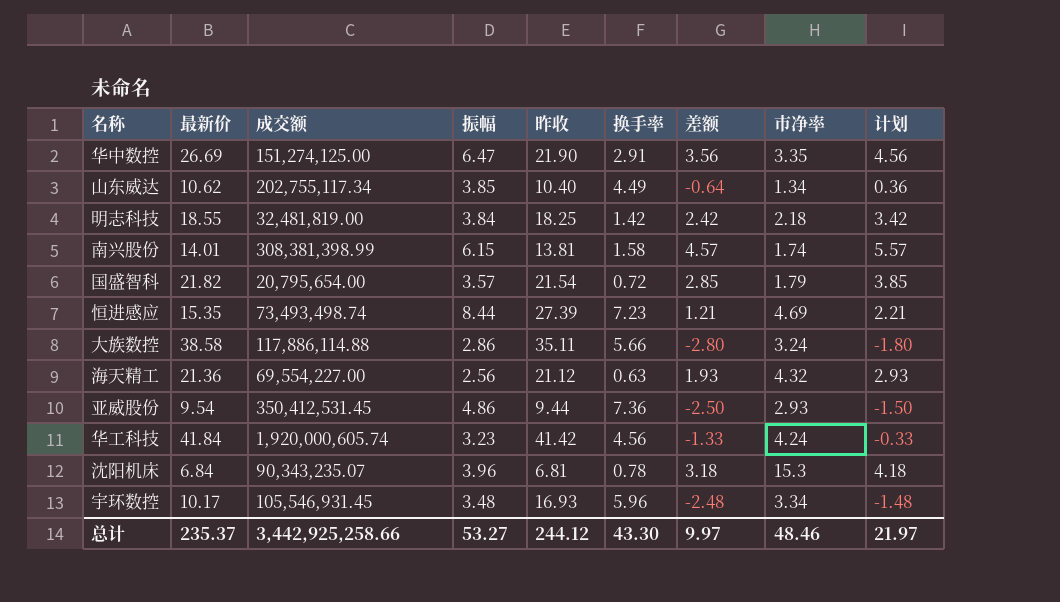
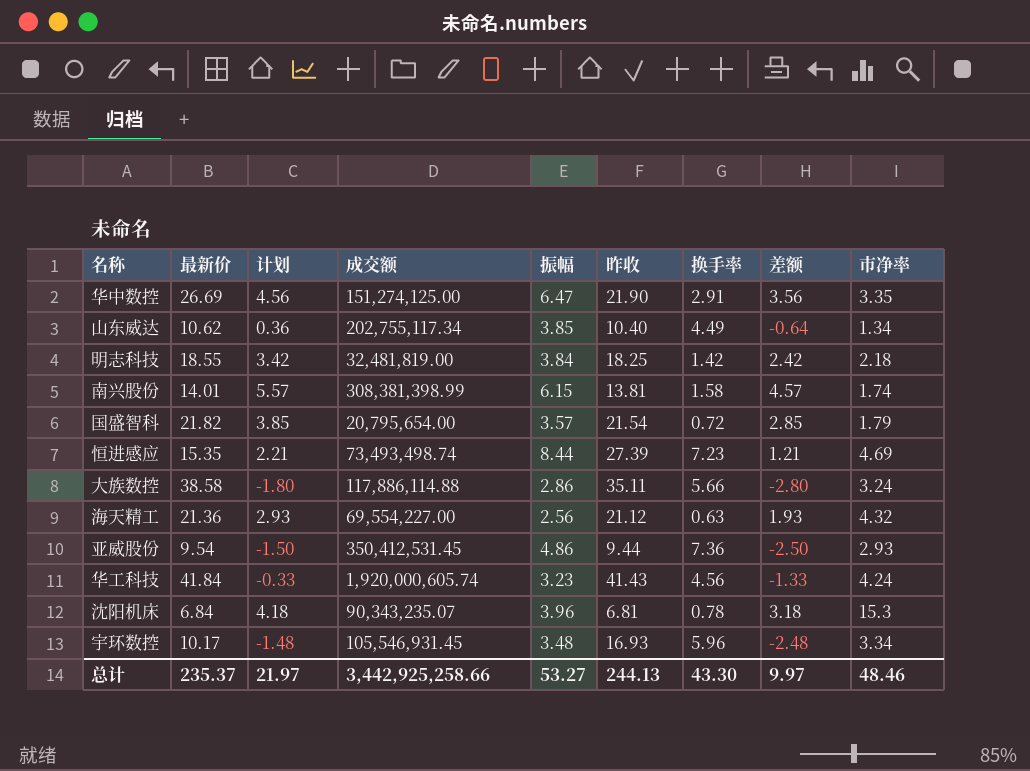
column 计划 | position: 9 -> 3
华工科技 | 昨收: 41.42 -> 41.43
总计 | 昨收: 244.12 -> 244.13

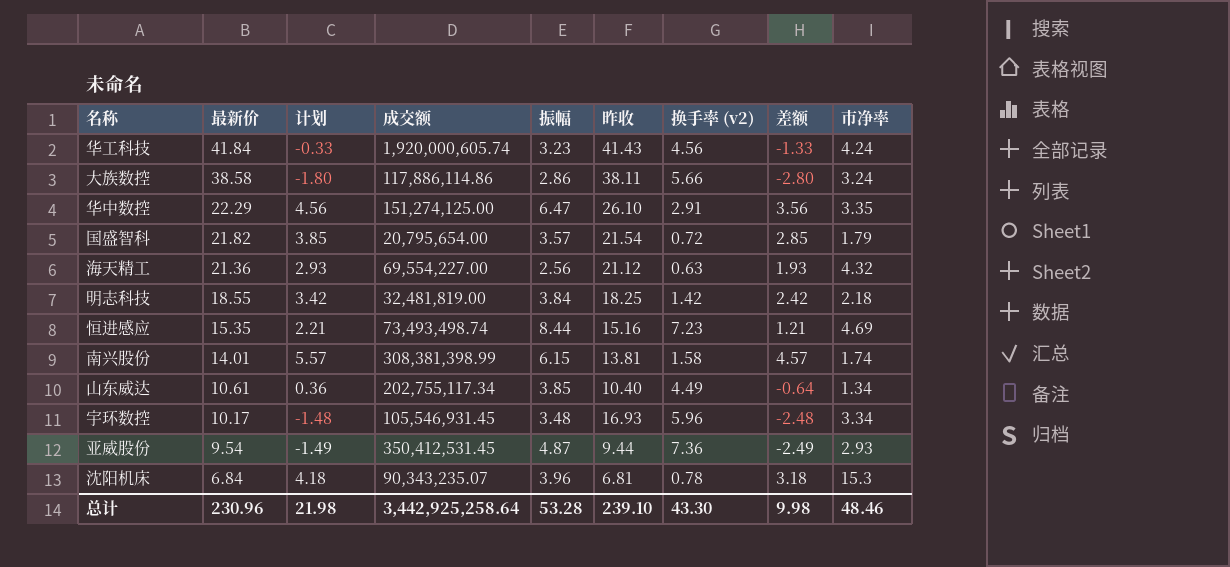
row order: none -> 最新价 descending
column name: 换手率 -> 换手率 (v2)
大族数控 | 成交额: 117,886,114.88 -> 117,886,114.86
大族数控 | 昨收: 35.11 -> 38.11
华中数控 | 最新价: 26.69 -> 22.29
华中数控 | 昨收: 21.90 -> 26.10
恒进感应 | 昨收: 27.39 -> 15.16
山东威达 | 最新价: 10.62 -> 10.61
亚威股份 | 计划: -1.50 -> -1.49
亚威股份 | 振幅: 4.86 -> 4.87
亚威股份 | 差额: -2.50 -> -2.49
总计 | 最新价: 235.37 -> 230.96
总计 | 计划: 21.97 -> 21.98
总计 | 成交额: 3,442,925,258.66 -> 3,442,925,258.64
总计 | 振幅: 53.27 -> 53.28
总计 | 昨收: 244.13 -> 239.10
总计 | 差额: 9.97 -> 9.98

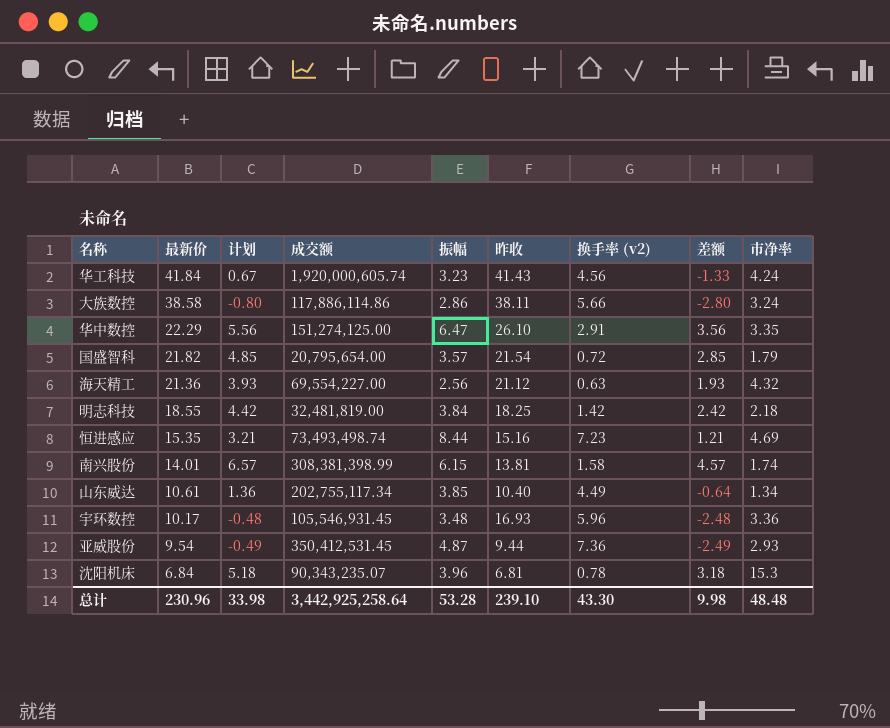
column 计划 | formula: [差额] + 1 -> [差额] + 2
宇环数控 | 市净率: 3.34 -> 3.36
总计 | 计划: 21.98 -> 33.98
总计 | 市净率: 48.46 -> 48.48

